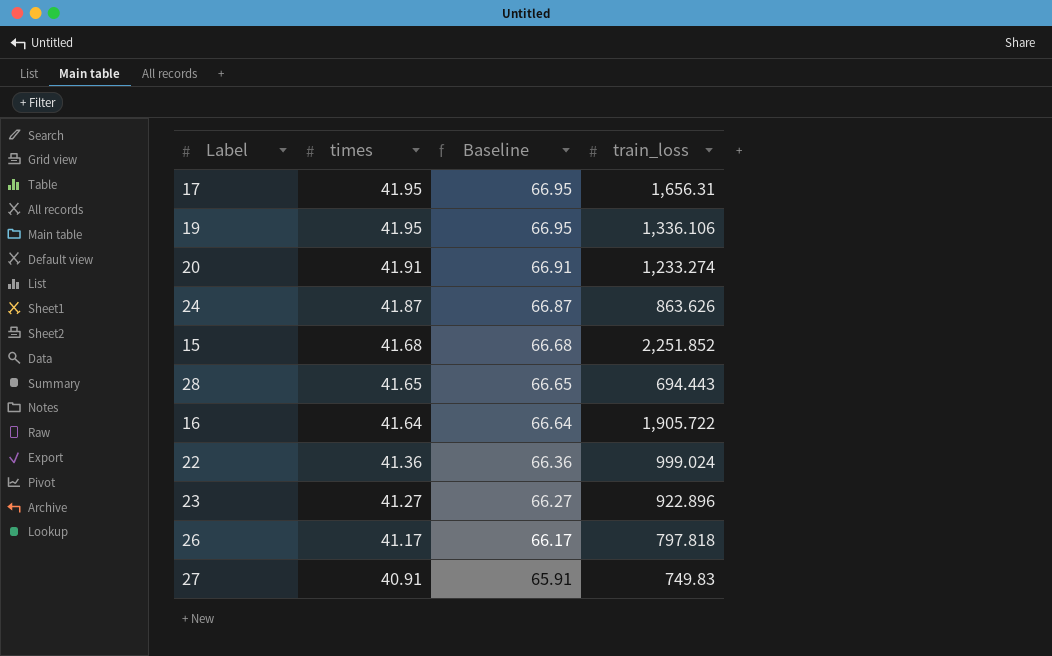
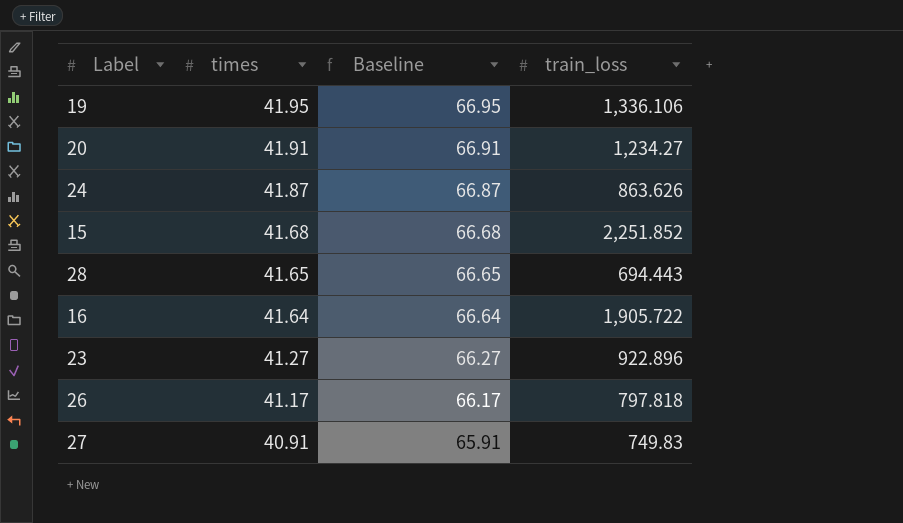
row 17: 41.95 | 66.95 | 1,656.31 -> none
row 22: 41.36 | 66.36 | 999.024 -> none
20 | train_loss: 1,233.274 -> 1,234.27

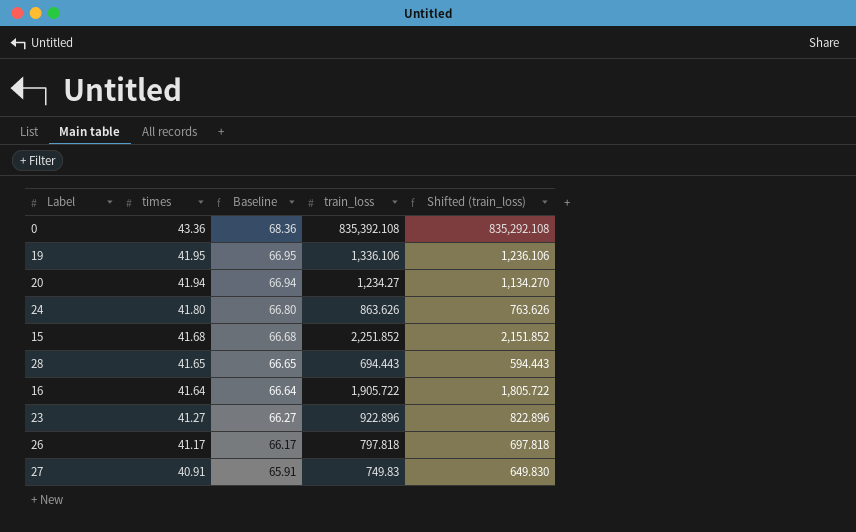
column Shifted (train_loss) | formula: none -> [train_loss] - 100
row 0: none -> 43.36 | 68.36 | 835,392.108 | 835,292.108
20 | times: 41.91 -> 41.94
20 | Baseline: 66.91 -> 66.94
24 | times: 41.87 -> 41.80
24 | Baseline: 66.87 -> 66.80

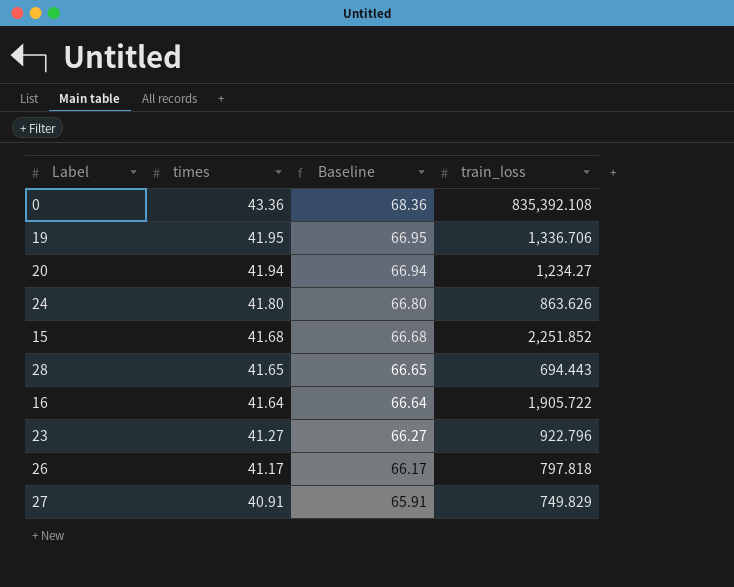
column Shifted (train_loss) | formula: [train_loss] - 100 -> none
19 | train_loss: 1,336.106 -> 1,336.706
23 | train_loss: 922.896 -> 922.796
27 | train_loss: 749.83 -> 749.829

